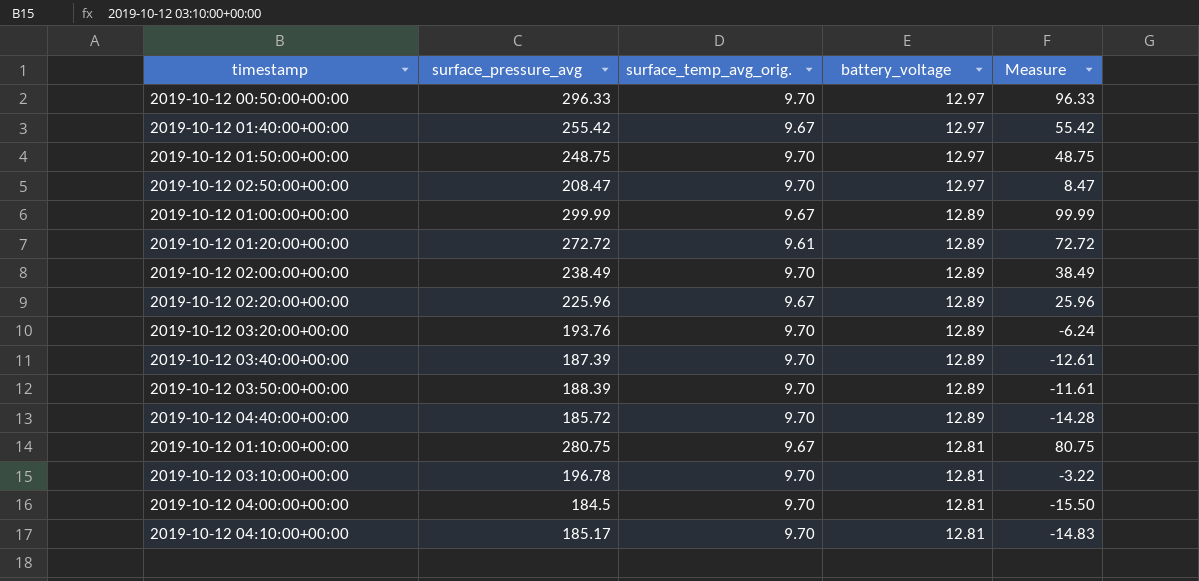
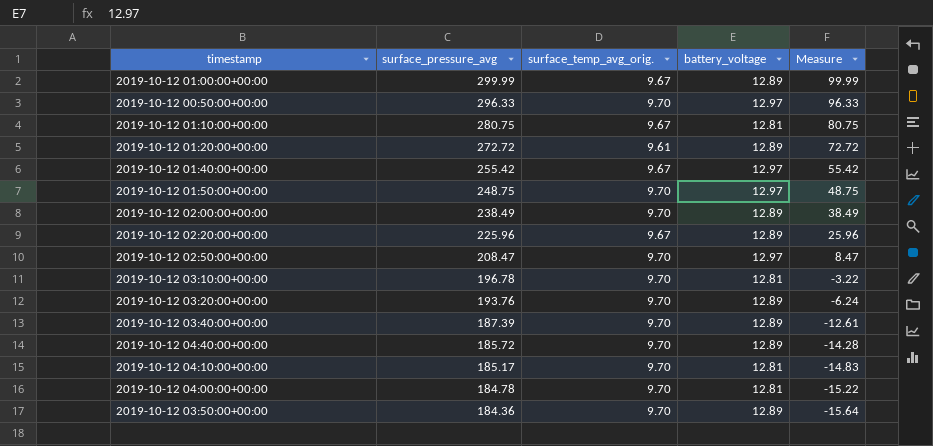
row order: battery_voltage descending -> surface_pressure_avg descending
2019-10-12 04:00:00+00:00 | surface_pressure_avg: 184.5 -> 184.78
2019-10-12 04:00:00+00:00 | Measure: -15.50 -> -15.22
2019-10-12 03:50:00+00:00 | surface_pressure_avg: 188.39 -> 184.36
2019-10-12 03:50:00+00:00 | Measure: -11.61 -> -15.64

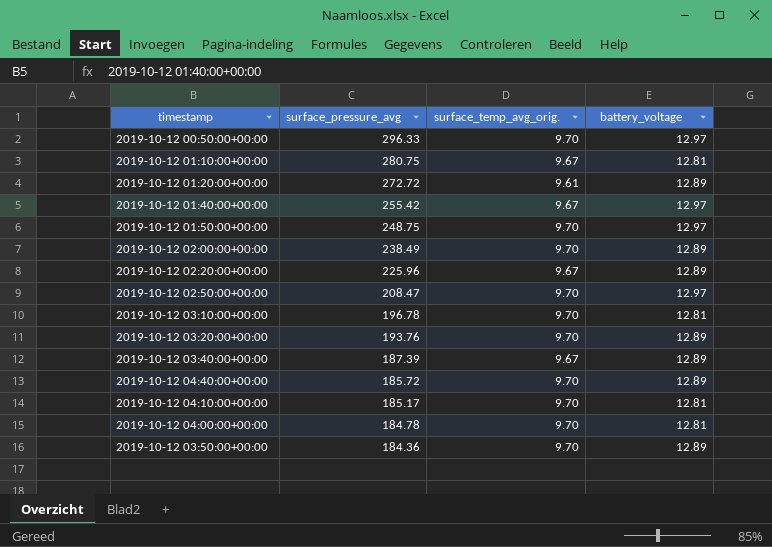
column Measure | formula: [surface_pressure_avg] - 200 -> none
row 2019-10-12 01:00:00+00:00: 299.99 | 9.67 | 12.89 | 99.99 -> none
2019-10-12 03:40:00+00:00 | surface_temp_avg_orig.: 9.70 -> 9.67

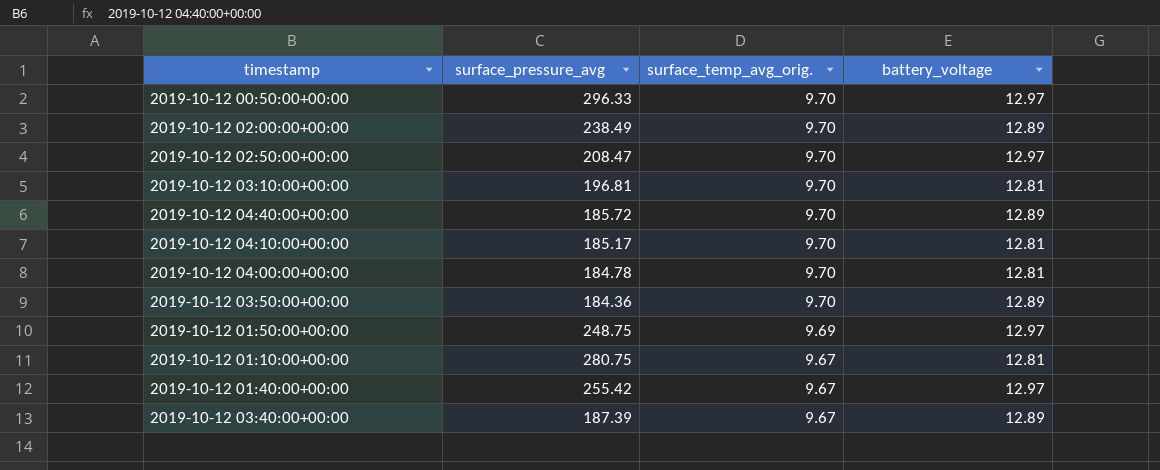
row order: surface_pressure_avg descending -> surface_temp_avg_orig. descending
row 2019-10-12 01:20:00+00:00: 272.72 | 9.61 | 12.89 -> none
row 2019-10-12 02:20:00+00:00: 225.96 | 9.67 | 12.89 -> none
row 2019-10-12 03:20:00+00:00: 193.76 | 9.70 | 12.89 -> none
2019-10-12 03:10:00+00:00 | surface_pressure_avg: 196.78 -> 196.81
2019-10-12 01:50:00+00:00 | surface_temp_avg_orig.: 9.70 -> 9.69

